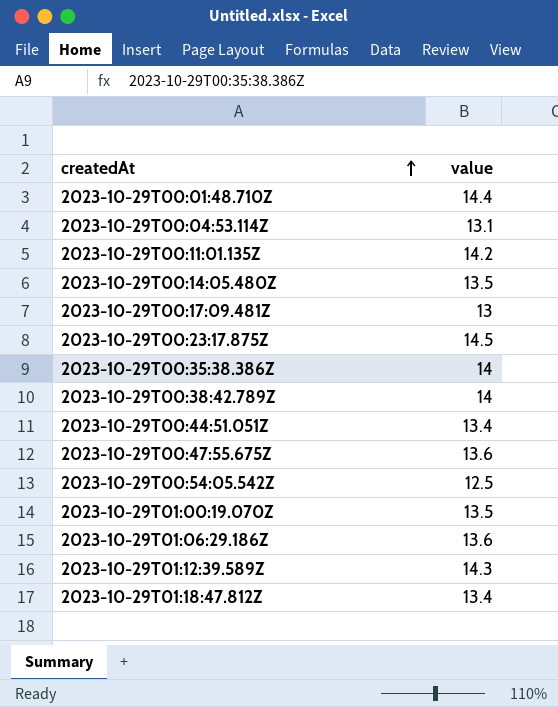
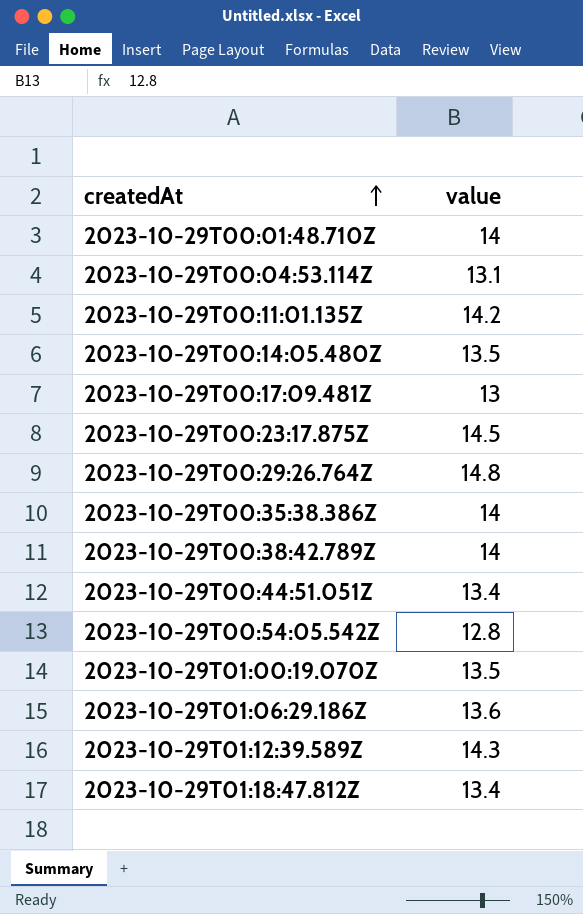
row 2023-10-29T00:47:55.675Z: 13.6 -> none
2023-10-29T00:01:48.710Z | value: 14.4 -> 14
row 2023-10-29T00:29:26.764Z: none -> 14.8
2023-10-29T00:54:05.542Z | value: 12.5 -> 12.8

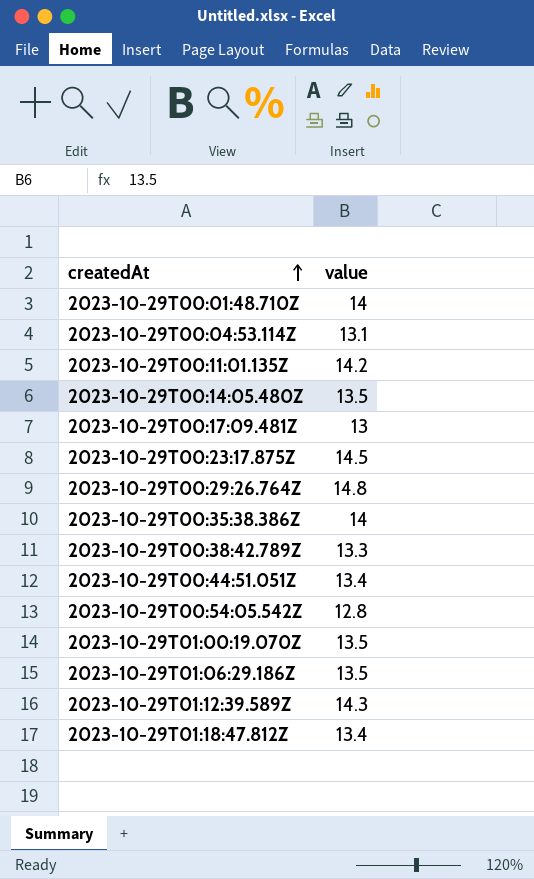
2023-10-29T00:38:42.789Z | value: 14 -> 13.3
2023-10-29T01:06:29.186Z | value: 13.6 -> 13.5

